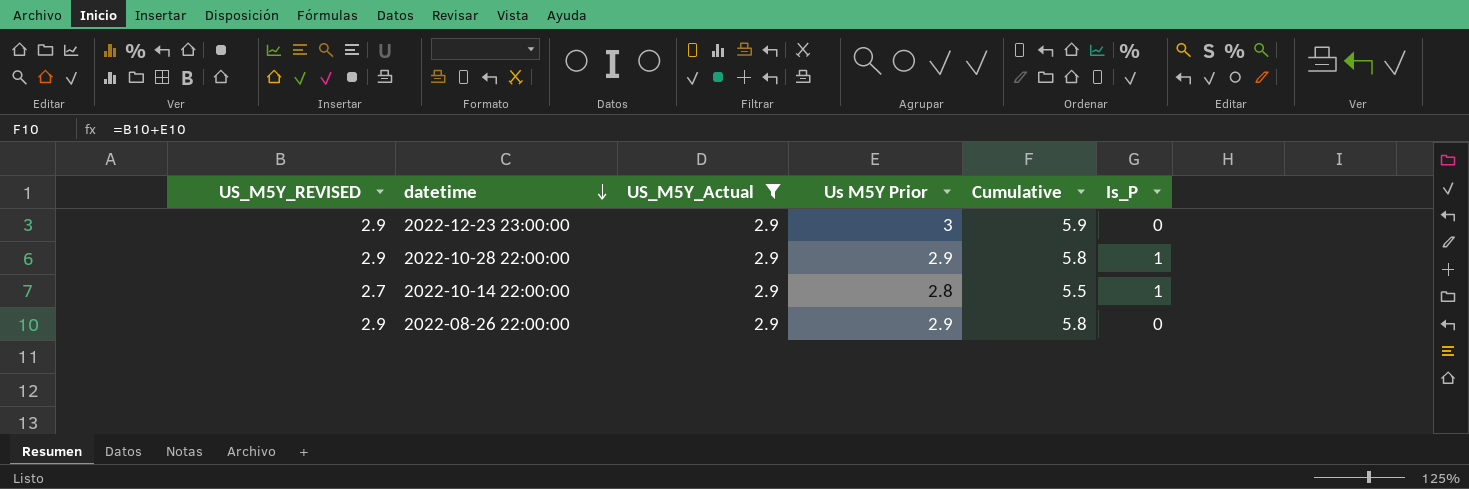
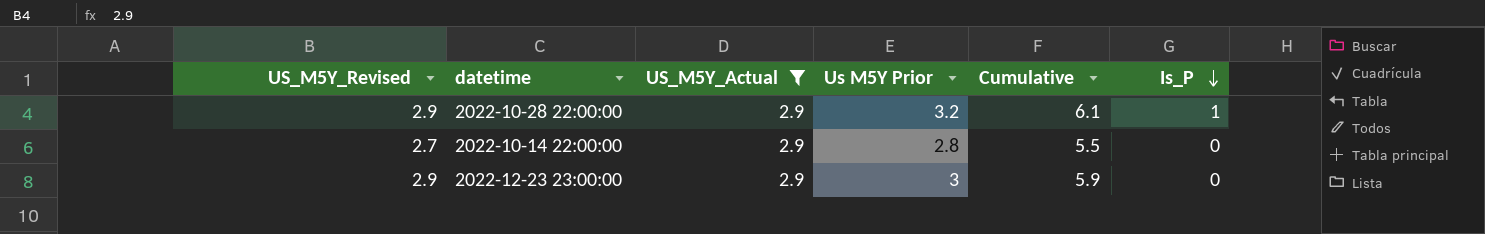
row order: datetime descending -> Is_P descending
column name: US_M5Y_REVISED -> US_M5Y_Revised
row 2022-08-26 22:00:00: 2.9 | 2.9 | 2.9 | 5.8 | 0 -> none
2022-10-28 22:00:00 | Us M5Y Prior: 2.9 -> 3.2
2022-10-28 22:00:00 | Cumulative: 5.8 -> 6.1
2022-10-14 22:00:00 | Is_P: 1 -> 0

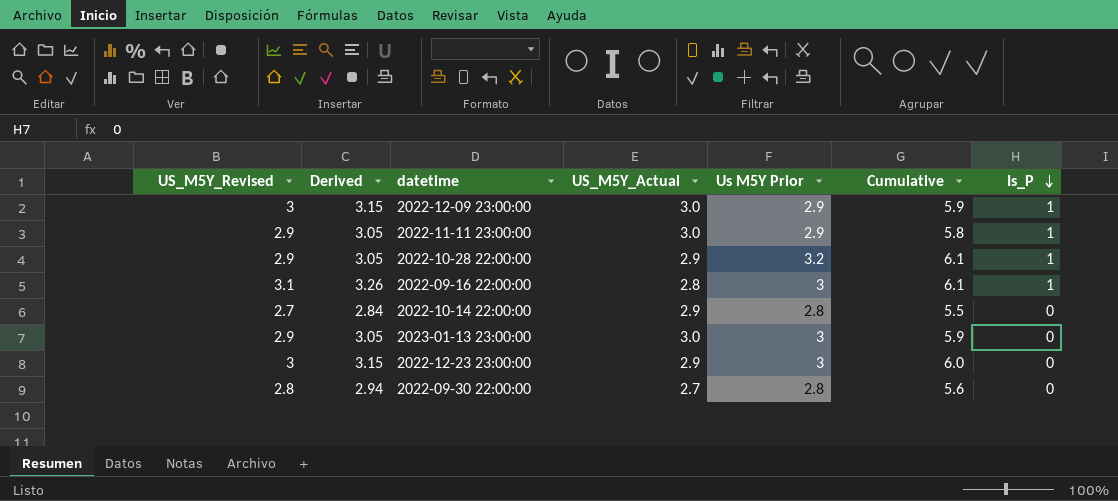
filter: US_M5Y_Actual = 2.9 -> none
column Derived | formula: none -> [US_M5Y_Revised] * 1.05
2022-12-23 23:00:00 | US_M5Y_Revised: 2.9 -> 3
2022-12-23 23:00:00 | Cumulative: 5.9 -> 6.0

